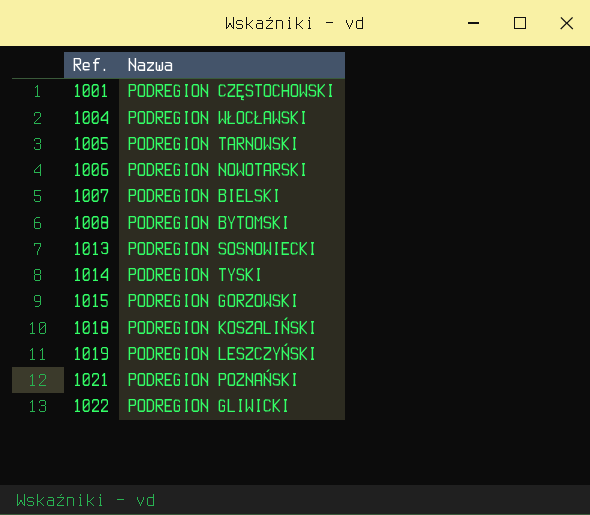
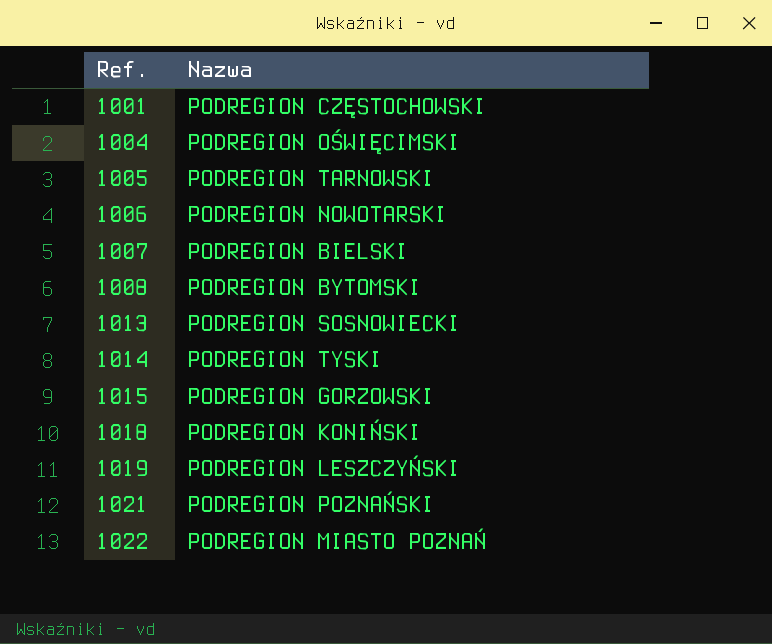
1004 | Nazwa: PODREGION WŁOCŁAWSKI -> PODREGION OŚWIĘCIMSKI
1018 | Nazwa: PODREGION KOSZALIŃSKI -> PODREGION KONIŃSKI
1022 | Nazwa: PODREGION GLIWICKI -> PODREGION MIASTO POZNAŃ

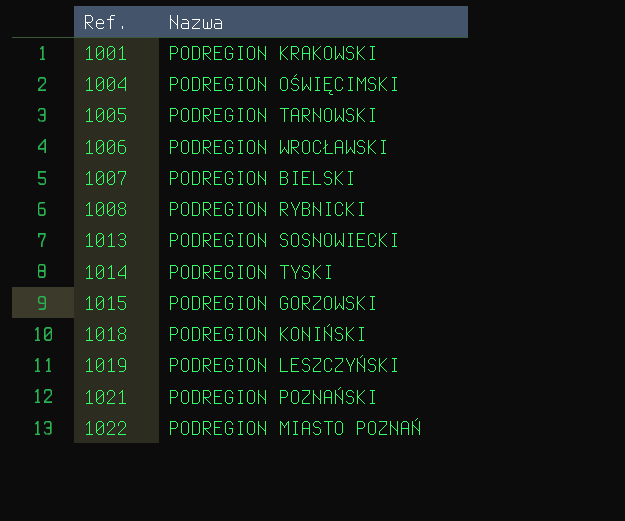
1001 | Nazwa: PODREGION CZĘSTOCHOWSKI -> PODREGION KRAKOWSKI
1006 | Nazwa: PODREGION NOWOTARSKI -> PODREGION WROCŁAWSKI
1008 | Nazwa: PODREGION BYTOMSKI -> PODREGION RYBNICKI

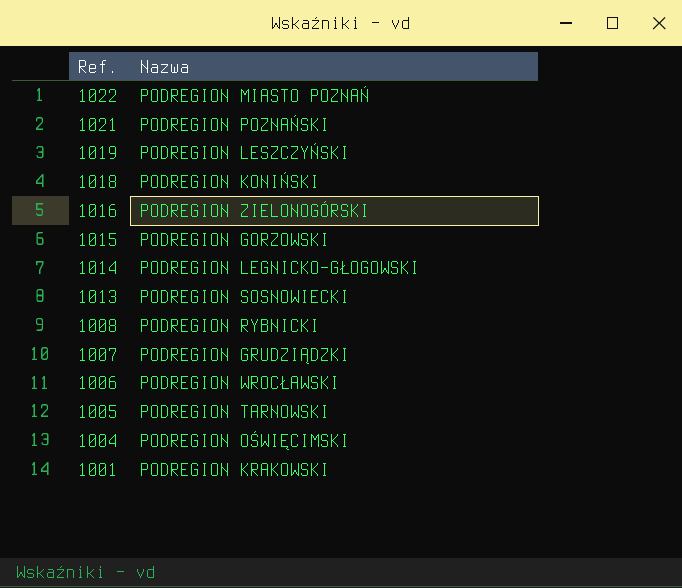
row order: Ref. ascending -> Ref. descending
row 1016: none -> PODREGION ZIELONOGÓRSKI
1014 | Nazwa: PODREGION TYSKI -> PODREGION LEGNICKO-GŁOGOWSKI
1007 | Nazwa: PODREGION BIELSKI -> PODREGION GRUDZIĄDZKI

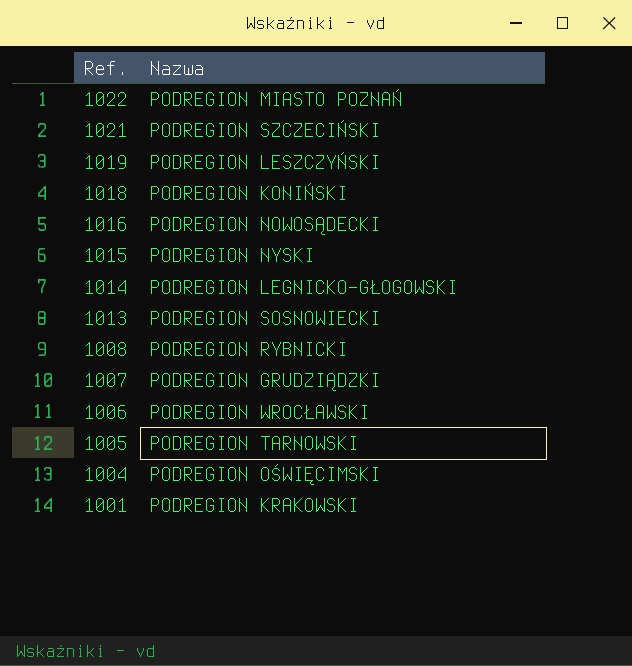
1021 | Nazwa: PODREGION POZNAŃSKI -> PODREGION SZCZECIŃSKI
1016 | Nazwa: PODREGION ZIELONOGÓRSKI -> PODREGION NOWOSĄDECKI
1015 | Nazwa: PODREGION GORZOWSKI -> PODREGION NYSKI

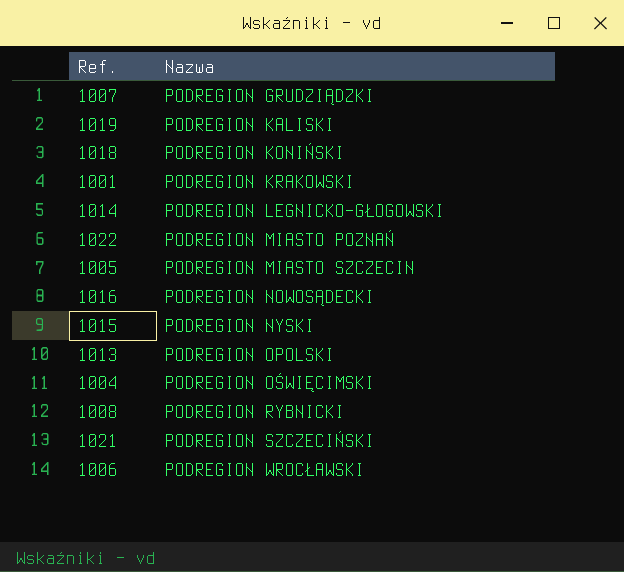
row order: Ref. descending -> Nazwa ascending
1019 | Nazwa: PODREGION LESZCZYŃSKI -> PODREGION KALISKI
1005 | Nazwa: PODREGION TARNOWSKI -> PODREGION MIASTO SZCZECIN
1013 | Nazwa: PODREGION SOSNOWIECKI -> PODREGION OPOLSKI

